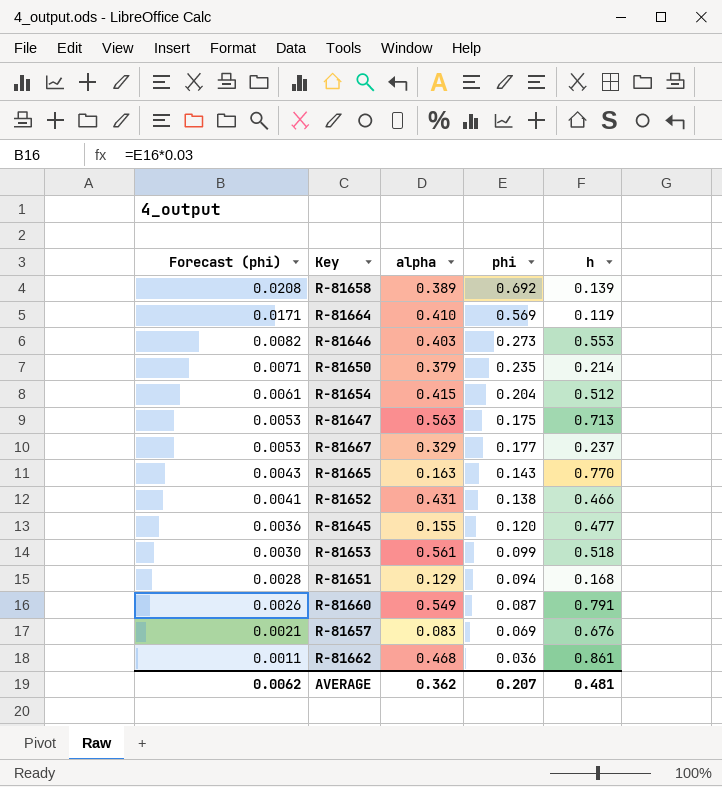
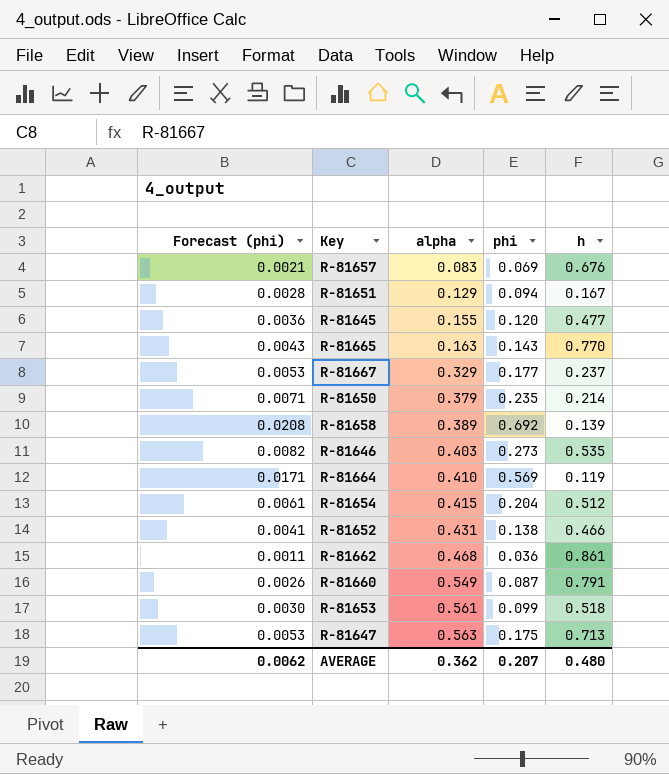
row order: Forecast (phi) descending -> alpha ascending
R-81651 | h: 0.168 -> 0.167
R-81646 | h: 0.553 -> 0.535
AVERAGE | h: 0.481 -> 0.480

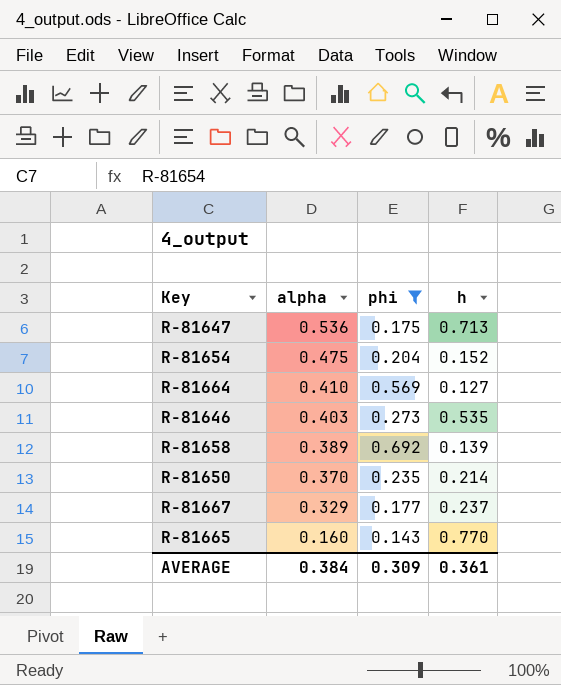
filter: none -> phi >= 0.143
row order: alpha ascending -> alpha descending
column Forecast (phi) | formula: [phi] * 0.03 -> none
R-81647 | alpha: 0.563 -> 0.536
R-81654 | alpha: 0.415 -> 0.475
R-81654 | h: 0.512 -> 0.152
R-81664 | h: 0.119 -> 0.127
R-81650 | alpha: 0.379 -> 0.370
R-81665 | alpha: 0.163 -> 0.160
AVERAGE | alpha: 0.362 -> 0.384
AVERAGE | phi: 0.207 -> 0.309
AVERAGE | h: 0.480 -> 0.361

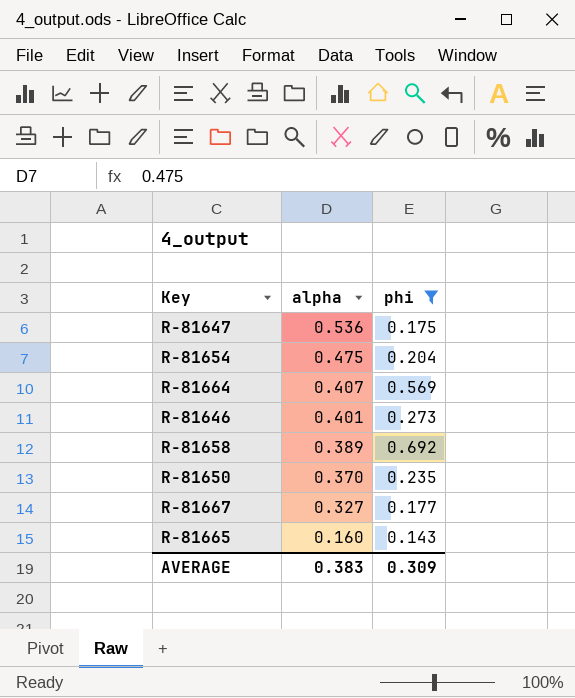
column h | position: 4 -> none
R-81664 | alpha: 0.410 -> 0.407
R-81646 | alpha: 0.403 -> 0.401
R-81667 | alpha: 0.329 -> 0.327
AVERAGE | alpha: 0.384 -> 0.383

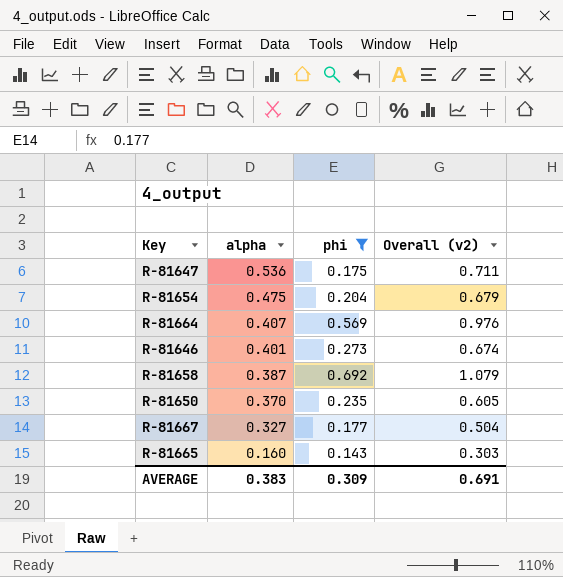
column Overall (v2) | formula: none -> [alpha] + [phi]
R-81658 | alpha: 0.389 -> 0.387

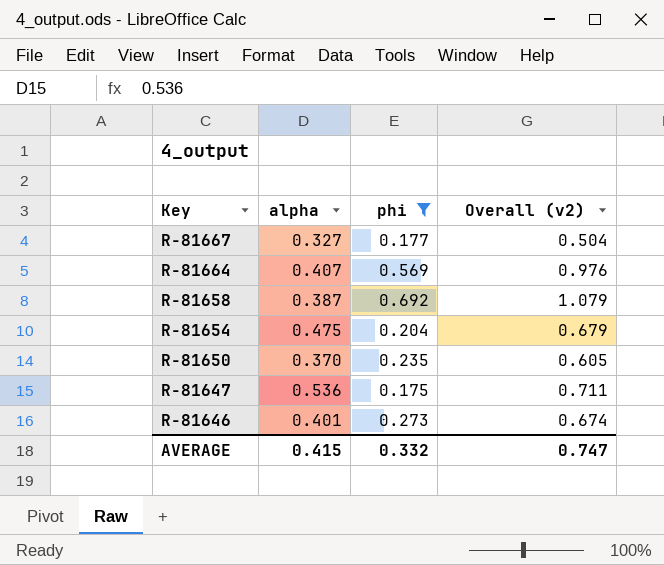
row order: alpha descending -> Key descending
row R-81665: 0.160 | 0.143 | 0.303 -> none
AVERAGE | alpha: 0.383 -> 0.415
AVERAGE | phi: 0.309 -> 0.332
AVERAGE | Overall (v2): 0.691 -> 0.747

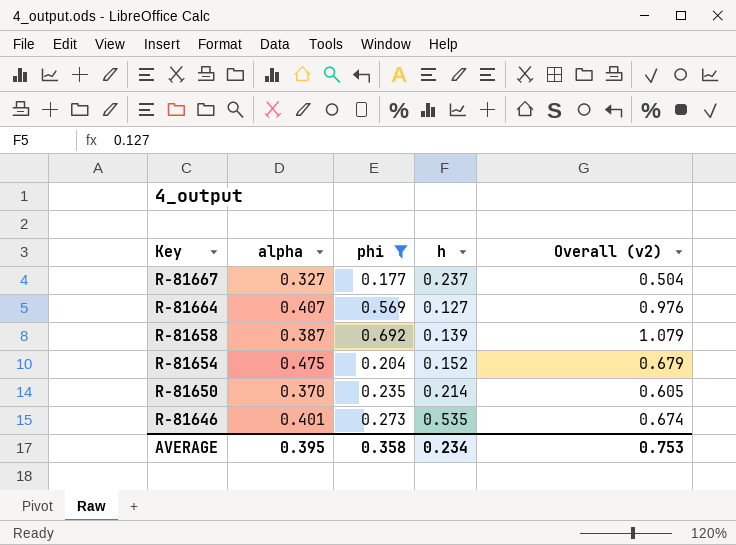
column h | position: none -> 4
row R-81647: 0.536 | 0.175 | 0.711 -> none
AVERAGE | alpha: 0.415 -> 0.395
AVERAGE | phi: 0.332 -> 0.358
AVERAGE | Overall (v2): 0.747 -> 0.753

